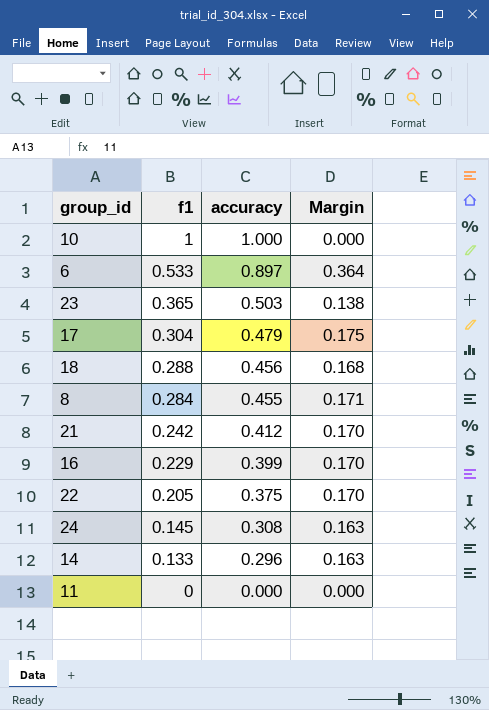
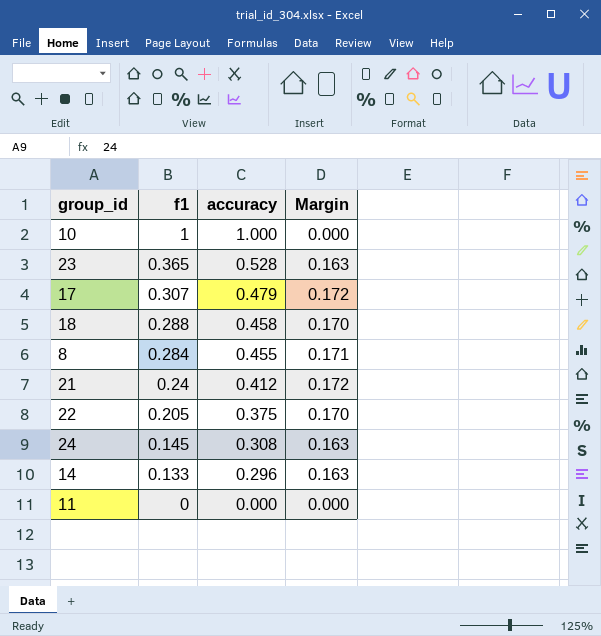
row 6: 0.533 | 0.897 | 0.364 -> none
row 16: 0.229 | 0.399 | 0.170 -> none
23 | accuracy: 0.503 -> 0.528
23 | Margin: 0.138 -> 0.163
17 | f1: 0.304 -> 0.307
17 | Margin: 0.175 -> 0.172
18 | accuracy: 0.456 -> 0.458
18 | Margin: 0.168 -> 0.170
21 | f1: 0.242 -> 0.24
21 | Margin: 0.170 -> 0.172

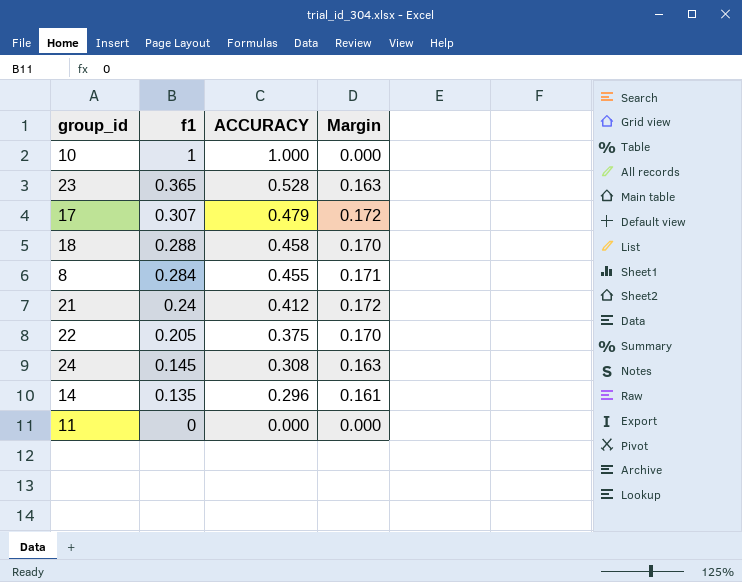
column name: accuracy -> ACCURACY
14 | f1: 0.133 -> 0.135
14 | Margin: 0.163 -> 0.161

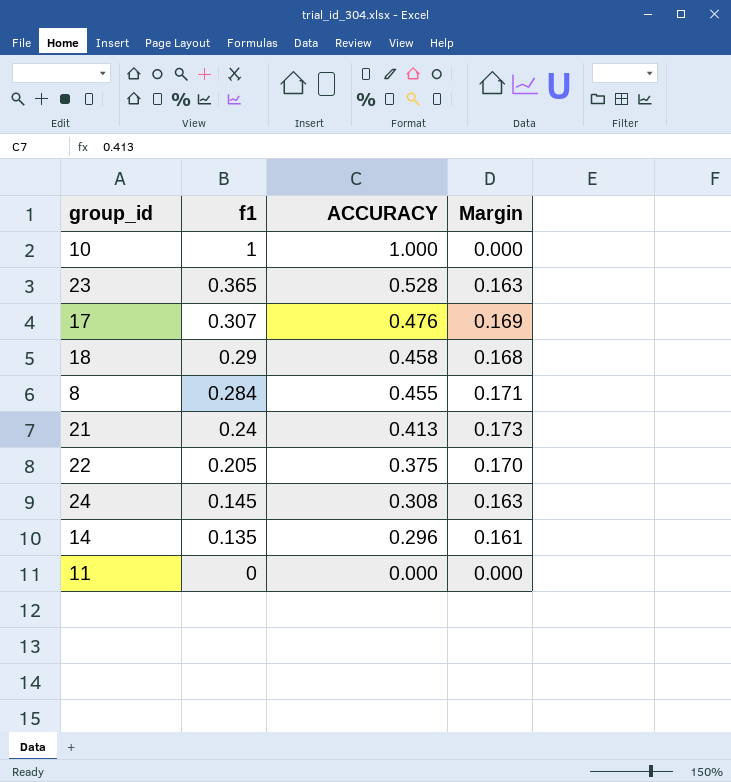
17 | ACCURACY: 0.479 -> 0.476
17 | Margin: 0.172 -> 0.169
18 | f1: 0.288 -> 0.29
18 | Margin: 0.170 -> 0.168
21 | ACCURACY: 0.412 -> 0.413
21 | Margin: 0.172 -> 0.173

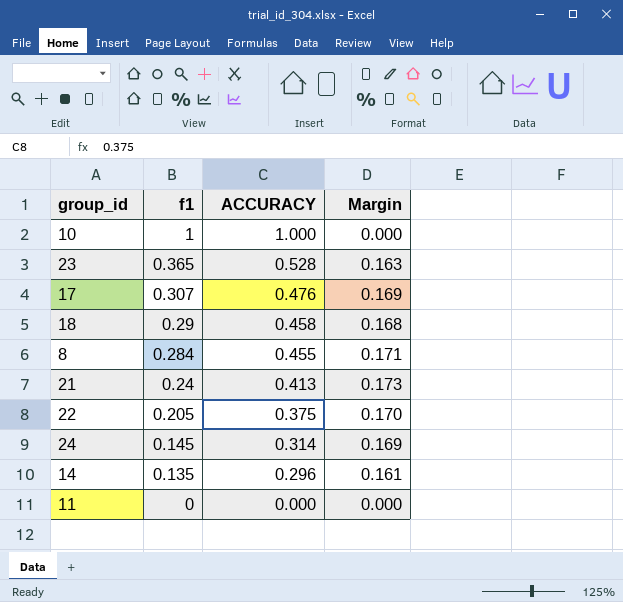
24 | ACCURACY: 0.308 -> 0.314
24 | Margin: 0.163 -> 0.169

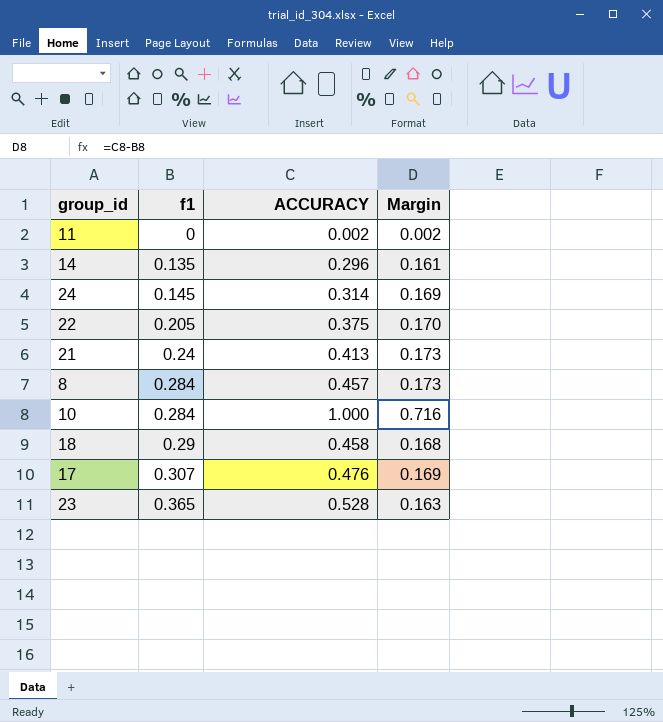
row order: f1 descending -> f1 ascending
11 | ACCURACY: 0.000 -> 0.002
11 | Margin: 0.000 -> 0.002
8 | ACCURACY: 0.455 -> 0.457
8 | Margin: 0.171 -> 0.173
10 | f1: 1 -> 0.284
10 | Margin: 0.000 -> 0.716

